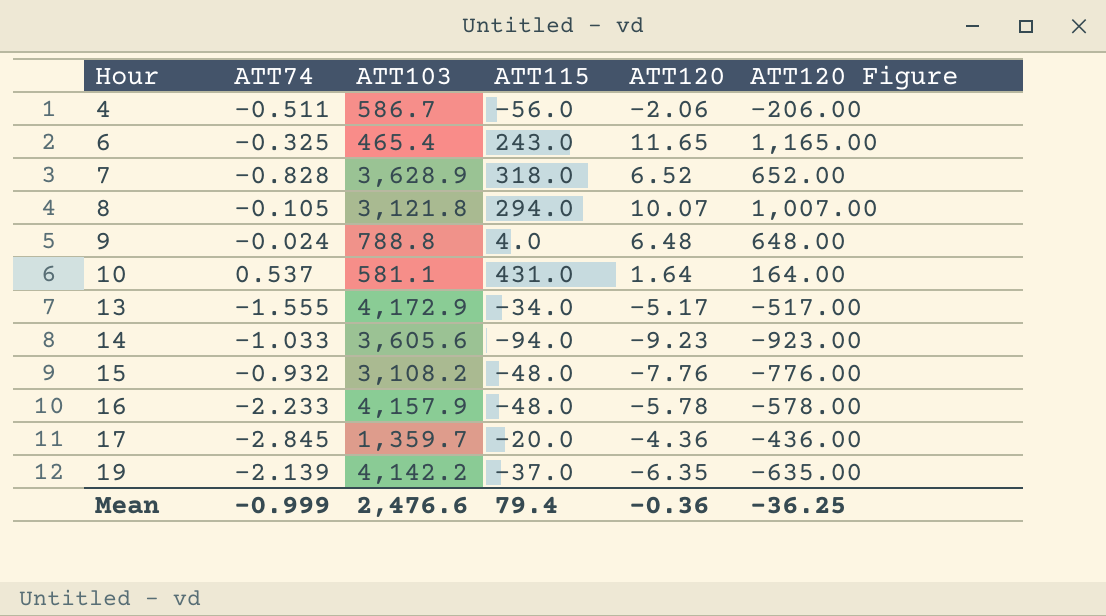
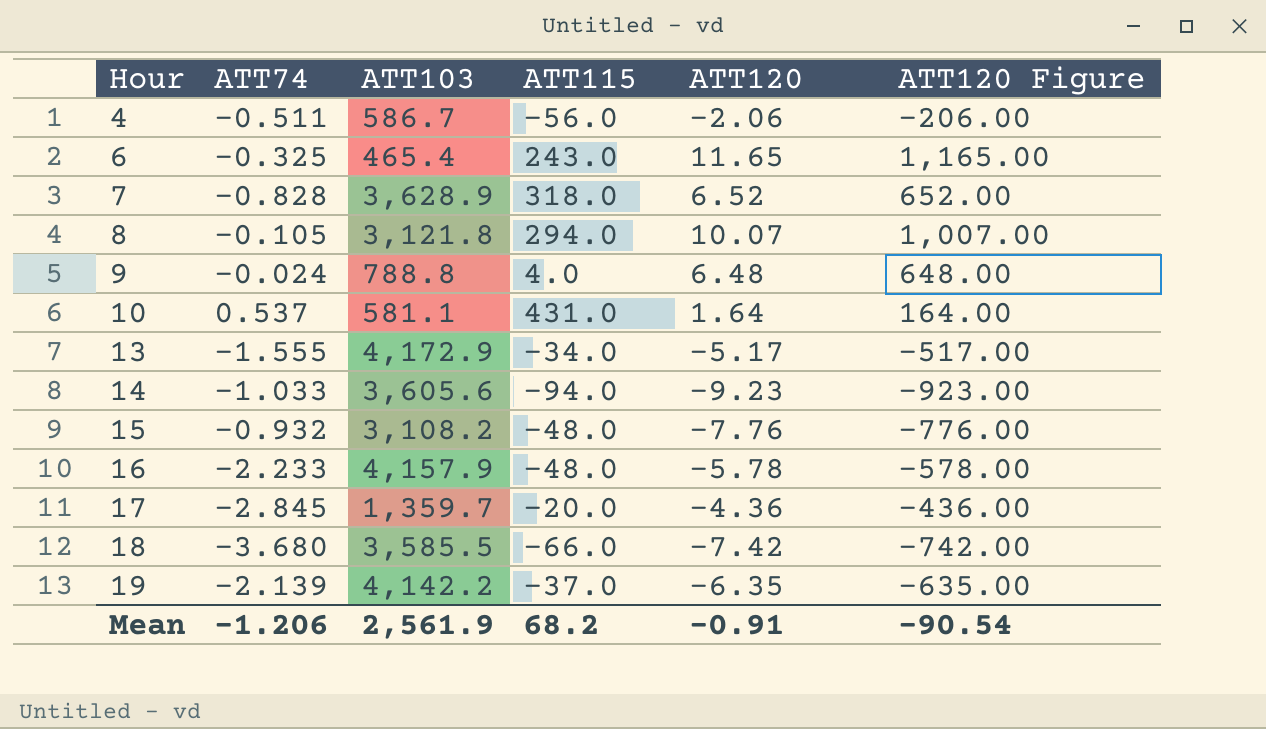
row 18: none -> -3.680 | 3,585.5 | -66.0 | -7.42 | -742.00
Mean | ATT74: -0.999 -> -1.206
Mean | ATT103: 2,476.6 -> 2,561.9
Mean | ATT115: 79.4 -> 68.2
Mean | ATT120: -0.36 -> -0.91
Mean | ATT120 Figure: -36.25 -> -90.54

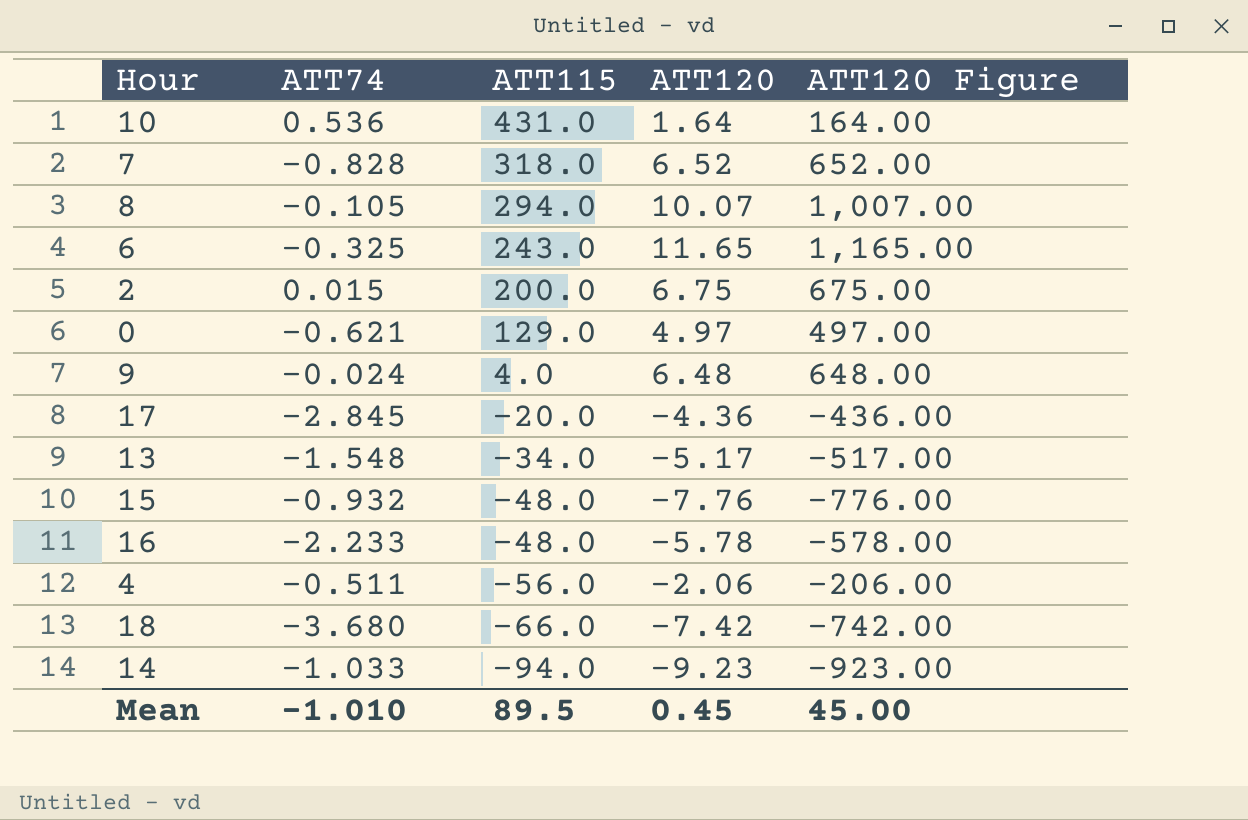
row order: Hour ascending -> ATT115 descending
column ATT103 | position: 3 -> none
row 19: -2.139 | 4,142.2 | -37.0 | -6.35 | -635.00 -> none
10 | ATT74: 0.537 -> 0.536
row 2: none -> 0.015 | 200.0 | 6.75 | 675.00
row 0: none -> -0.621 | 129.0 | 4.97 | 497.00
13 | ATT74: -1.555 -> -1.548
Mean | ATT74: -1.206 -> -1.010
Mean | ATT115: 68.2 -> 89.5
Mean | ATT120: -0.91 -> 0.45
Mean | ATT120 Figure: -90.54 -> 45.00

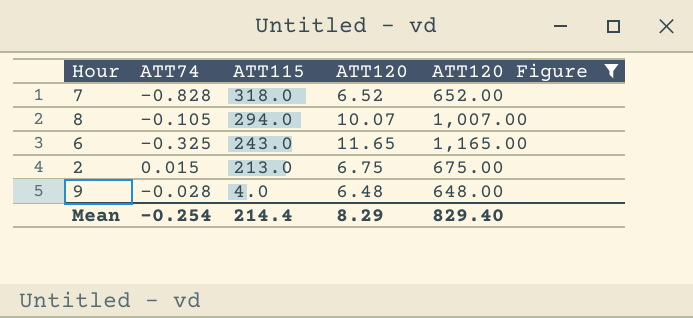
filter: none -> ATT120 Figure >= 648.00
2 | ATT115: 200.0 -> 213.0
9 | ATT74: -0.024 -> -0.028
Mean | ATT74: -1.010 -> -0.254
Mean | ATT115: 89.5 -> 214.4
Mean | ATT120: 0.45 -> 8.29
Mean | ATT120 Figure: 45.00 -> 829.40

